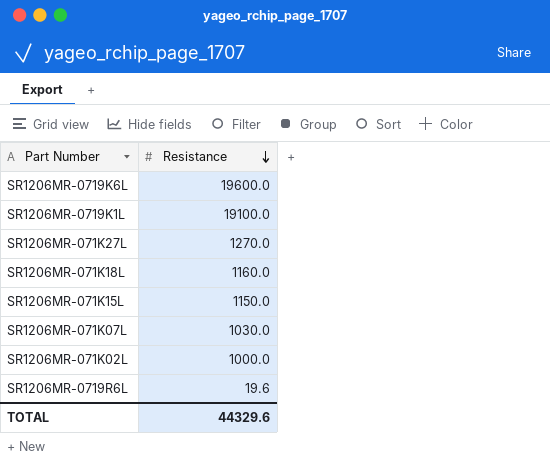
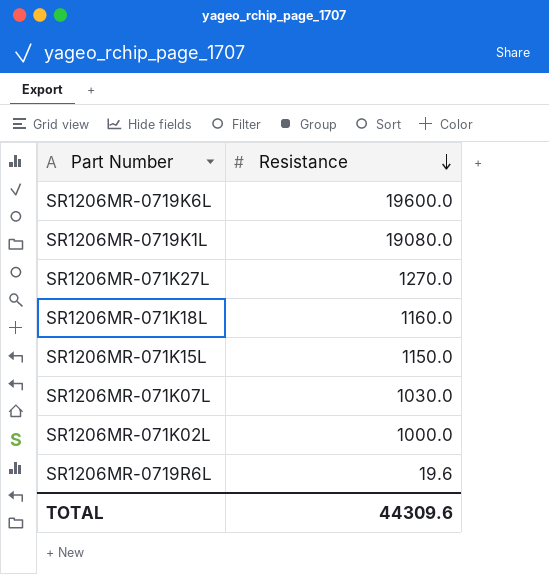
SR1206MR-0719K1L | Resistance: 19100.0 -> 19080.0
TOTAL | Resistance: 44329.6 -> 44309.6

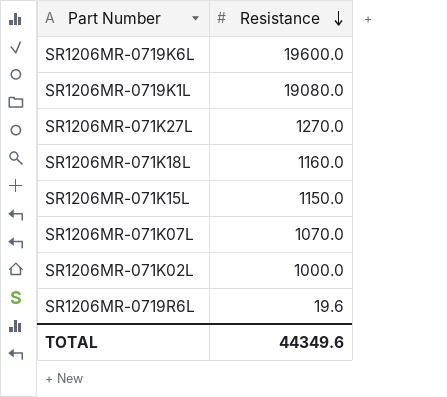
SR1206MR-071K07L | Resistance: 1030.0 -> 1070.0
TOTAL | Resistance: 44309.6 -> 44349.6

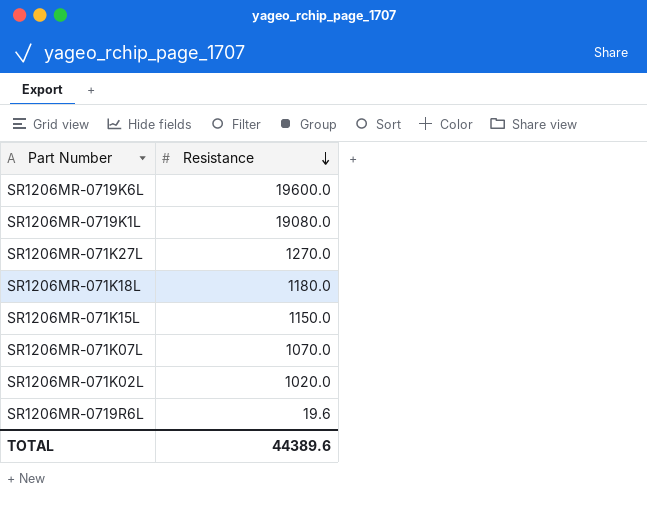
SR1206MR-071K18L | Resistance: 1160.0 -> 1180.0
SR1206MR-071K02L | Resistance: 1000.0 -> 1020.0
TOTAL | Resistance: 44349.6 -> 44389.6

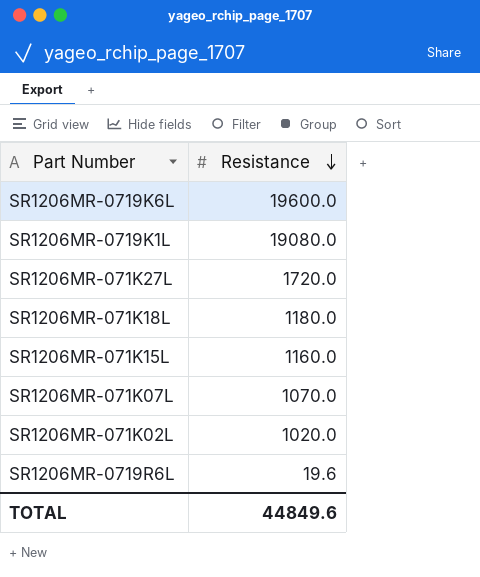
SR1206MR-071K27L | Resistance: 1270.0 -> 1720.0
SR1206MR-071K15L | Resistance: 1150.0 -> 1160.0
TOTAL | Resistance: 44389.6 -> 44849.6

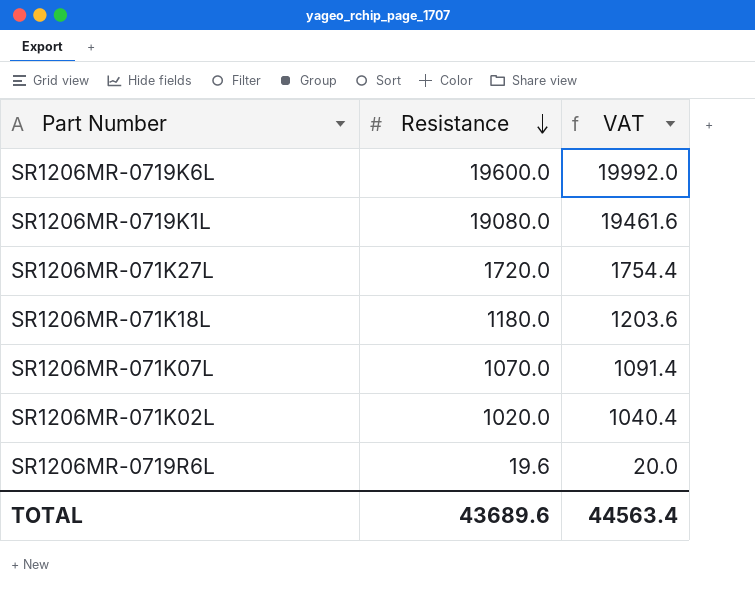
column VAT | formula: none -> [Resistance] * 1.02
row SR1206MR-071K15L: 1160.0 -> none
TOTAL | Resistance: 44849.6 -> 43689.6

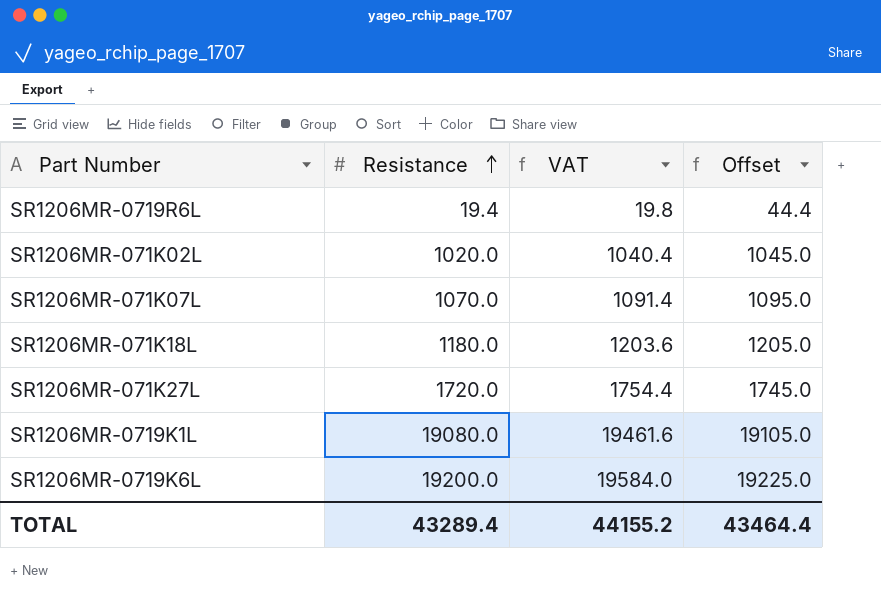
row order: Resistance descending -> Resistance ascending
column Offset | formula: none -> [Resistance] + 25
SR1206MR-0719R6L | Resistance: 19.6 -> 19.4
SR1206MR-0719R6L | VAT: 20.0 -> 19.8
SR1206MR-0719K6L | Resistance: 19600.0 -> 19200.0
SR1206MR-0719K6L | VAT: 19992.0 -> 19584.0
TOTAL | Resistance: 43689.6 -> 43289.4
TOTAL | VAT: 44563.4 -> 44155.2

